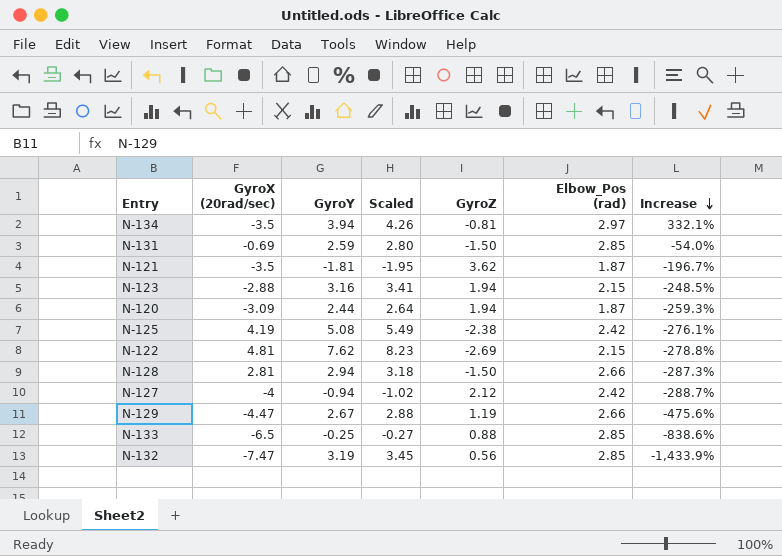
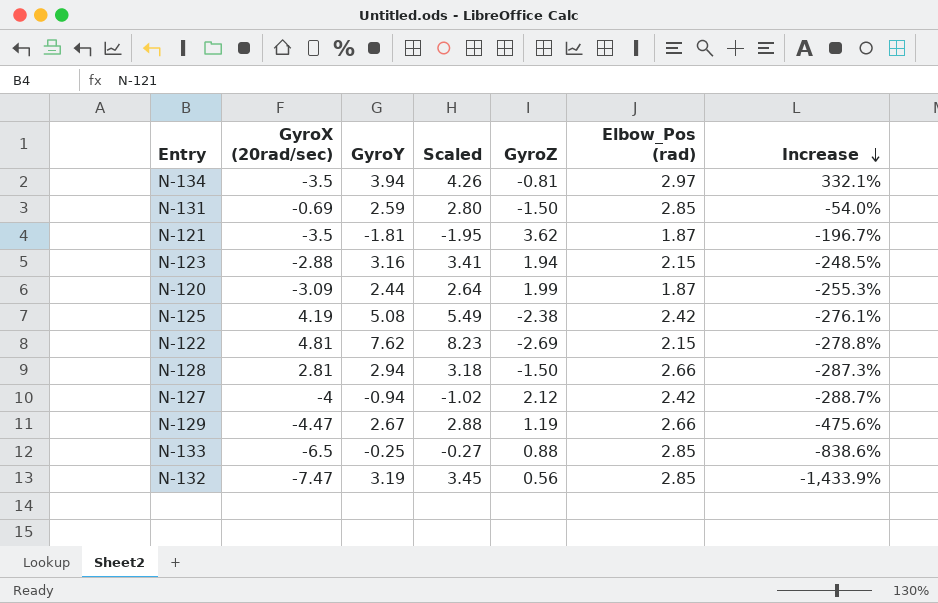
N-120 | GyroZ: 1.94 -> 1.99
N-120 | Increase: -259.3% -> -255.3%

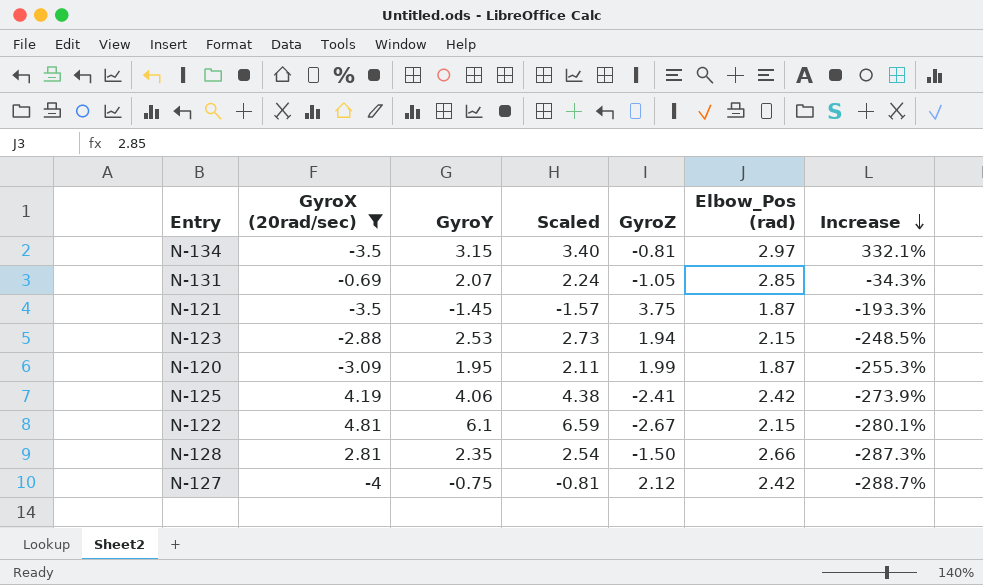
filter: none -> GyroX (20rad/sec) >= -4
N-134 | GyroY: 3.94 -> 3.15
N-134 | Scaled: 4.26 -> 3.40
N-131 | GyroY: 2.59 -> 2.07
N-131 | Scaled: 2.80 -> 2.24
N-131 | GyroZ: -1.50 -> -1.05
N-131 | Increase: -54.0% -> -34.3%
N-121 | GyroY: -1.81 -> -1.45
N-121 | Scaled: -1.95 -> -1.57
N-121 | GyroZ: 3.62 -> 3.75
N-121 | Increase: -196.7% -> -193.3%
N-123 | GyroY: 3.16 -> 2.53
N-123 | Scaled: 3.41 -> 2.73
N-120 | GyroY: 2.44 -> 1.95
N-120 | Scaled: 2.64 -> 2.11
N-125 | GyroY: 5.08 -> 4.06
N-125 | Scaled: 5.49 -> 4.38
N-125 | GyroZ: -2.38 -> -2.41
N-125 | Increase: -276.1% -> -273.9%
N-122 | GyroY: 7.62 -> 6.1
N-122 | Scaled: 8.23 -> 6.59
N-122 | GyroZ: -2.69 -> -2.67
N-122 | Increase: -278.8% -> -280.1%
N-128 | GyroY: 2.94 -> 2.35
N-128 | Scaled: 3.18 -> 2.54
N-127 | GyroY: -0.94 -> -0.75
N-127 | Scaled: -1.02 -> -0.81

